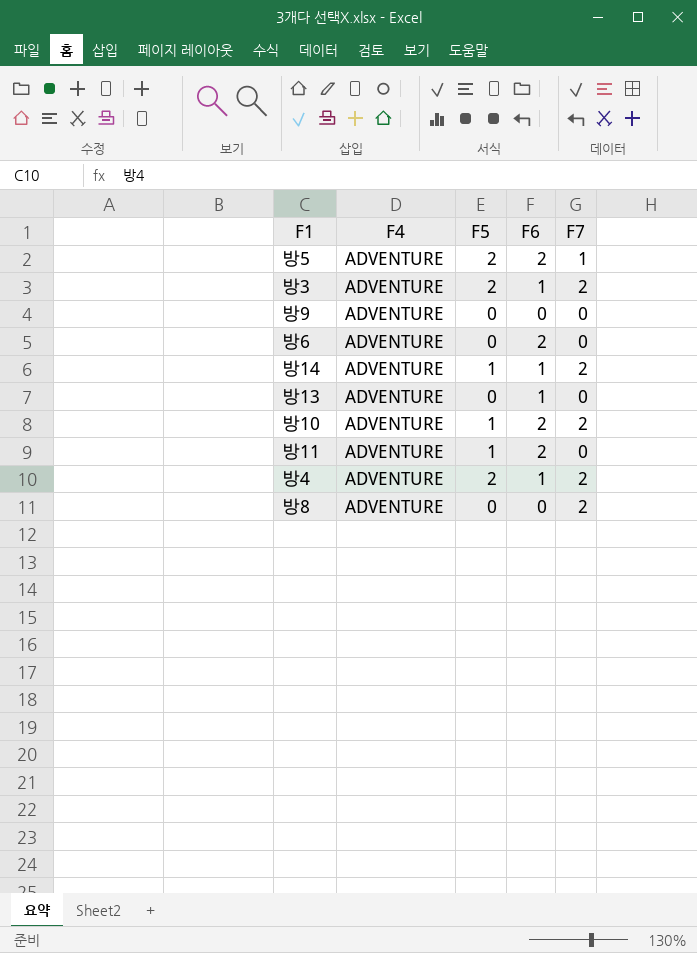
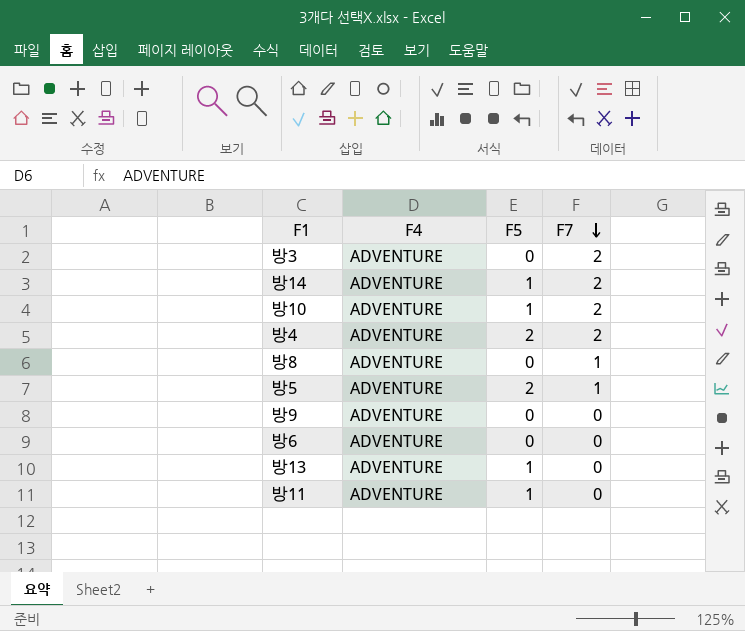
row order: none -> F7 descending
column F6 | position: 4 -> none
방3 | F5: 2 -> 0
방8 | F7: 2 -> 1
방13 | F5: 0 -> 1

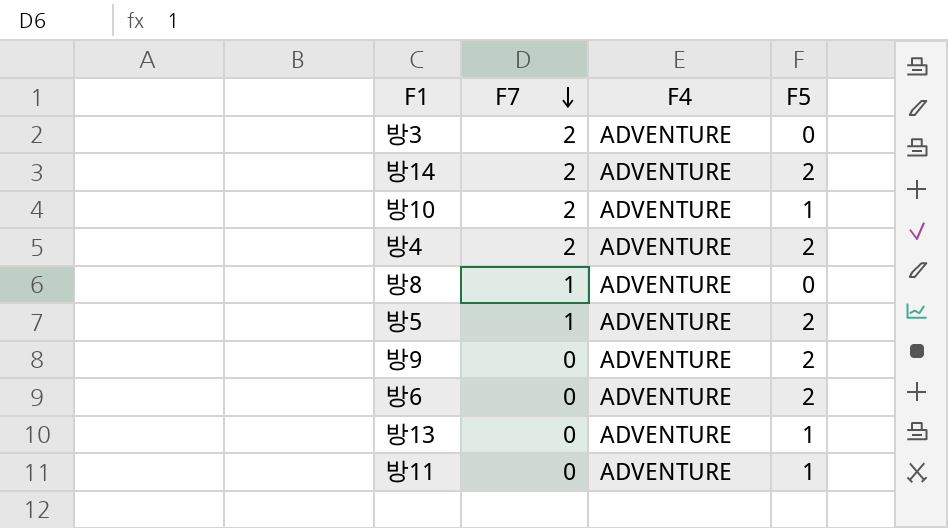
column F7 | position: 4 -> 2
방14 | F5: 1 -> 2
방9 | F5: 0 -> 2
방6 | F5: 0 -> 2

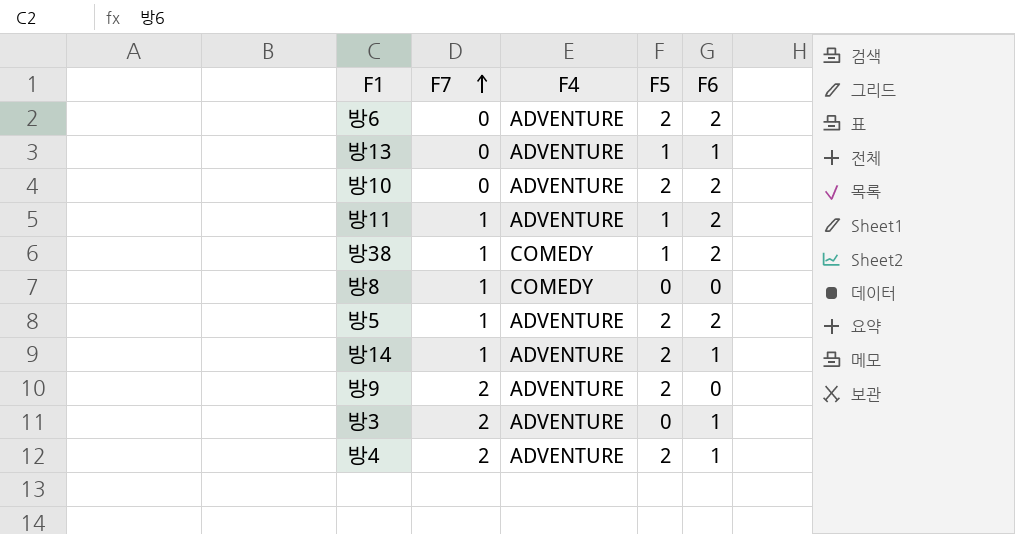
row order: F7 descending -> F7 ascending
column F6 | position: none -> 5
방10 | F7: 2 -> 0
방10 | F5: 1 -> 2
방11 | F7: 0 -> 1
row 방38: none -> 1 | COMEDY | 1 | 2
방8 | F4: ADVENTURE -> COMEDY
방14 | F7: 2 -> 1
방9 | F7: 0 -> 2

